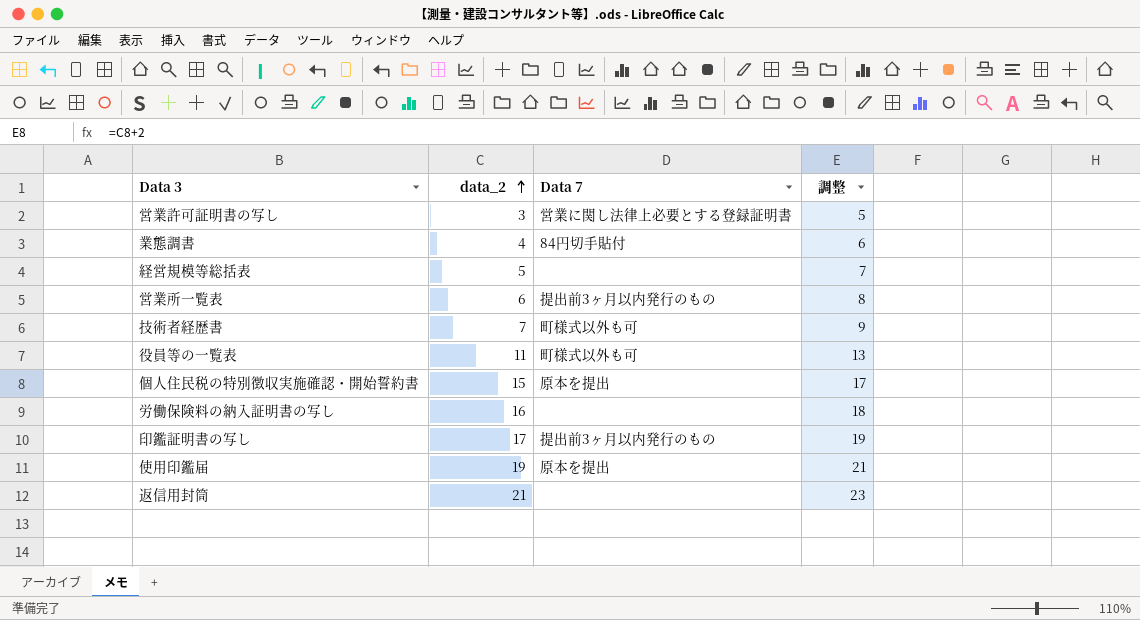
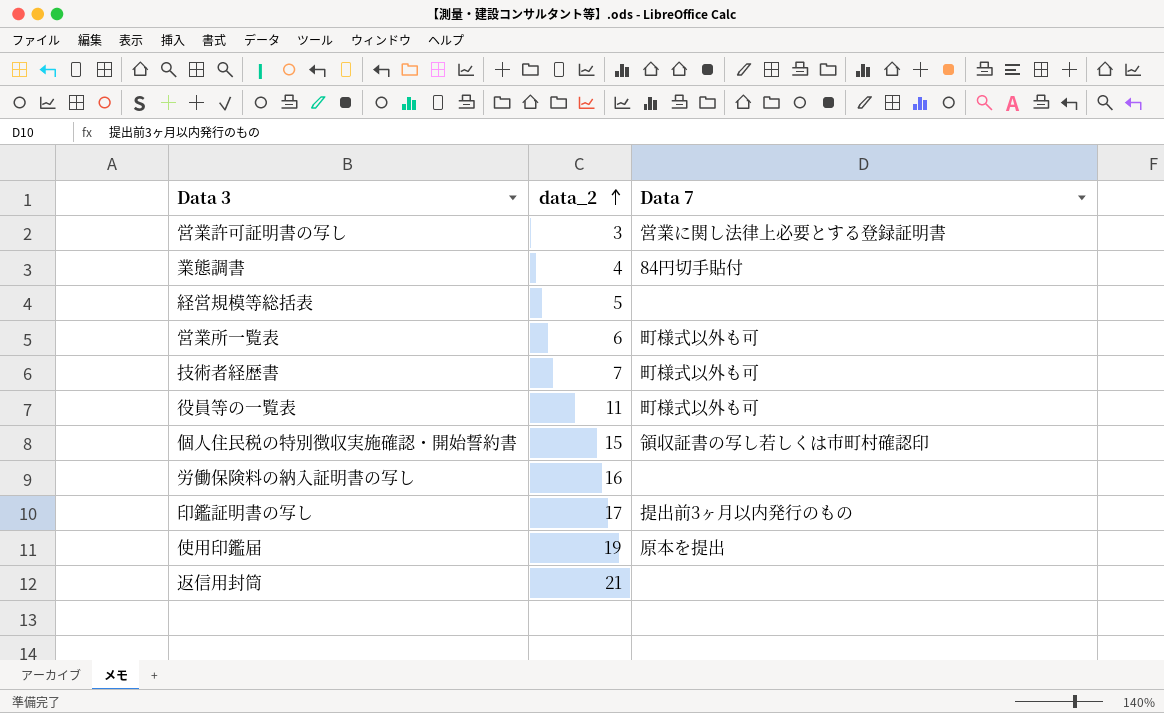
column 調整 | formula: [data_2] + 2 -> none
営業所一覧表 | Data 7: 提出前3ヶ月以内発行のもの -> 町様式以外も可
個人住民税の特別徴収実施確認・開始誓約書 | Data 7: 原本を提出 -> 領収証書の写し若しくは市町村確認印

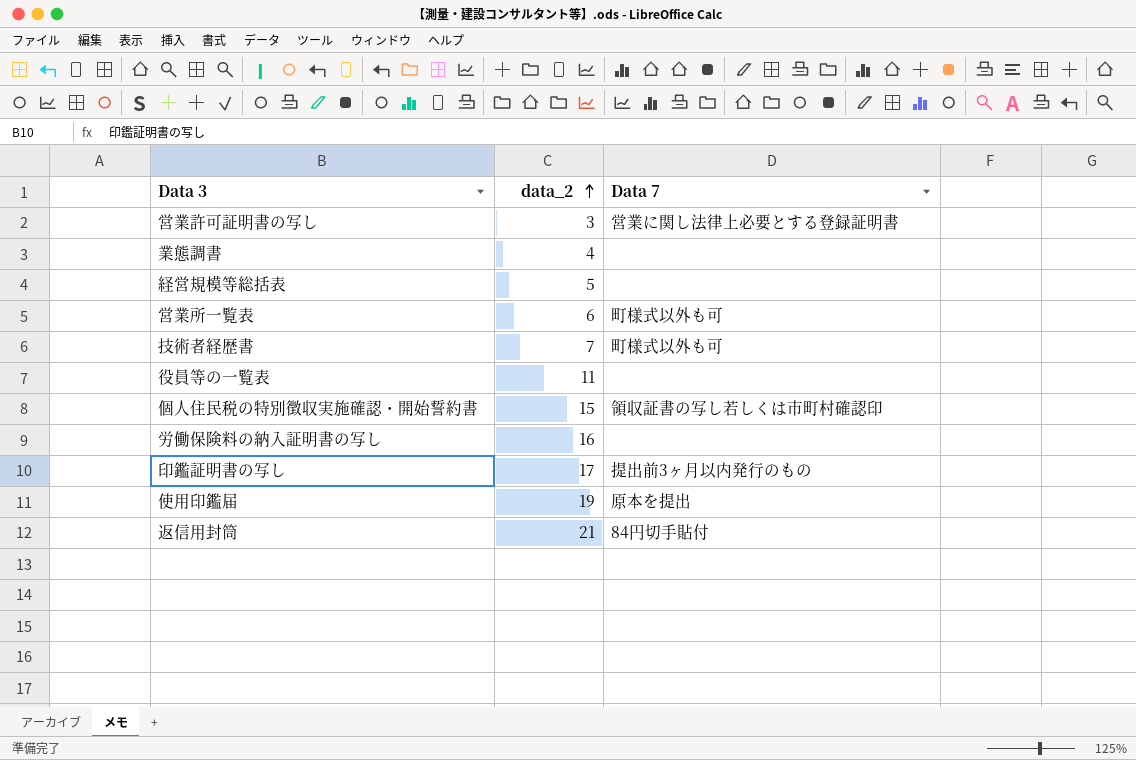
業態調書 | Data 7: 84円切手貼付 -> none
役員等の一覧表 | Data 7: 町様式以外も可 -> none
返信用封筒 | Data 7: none -> 84円切手貼付

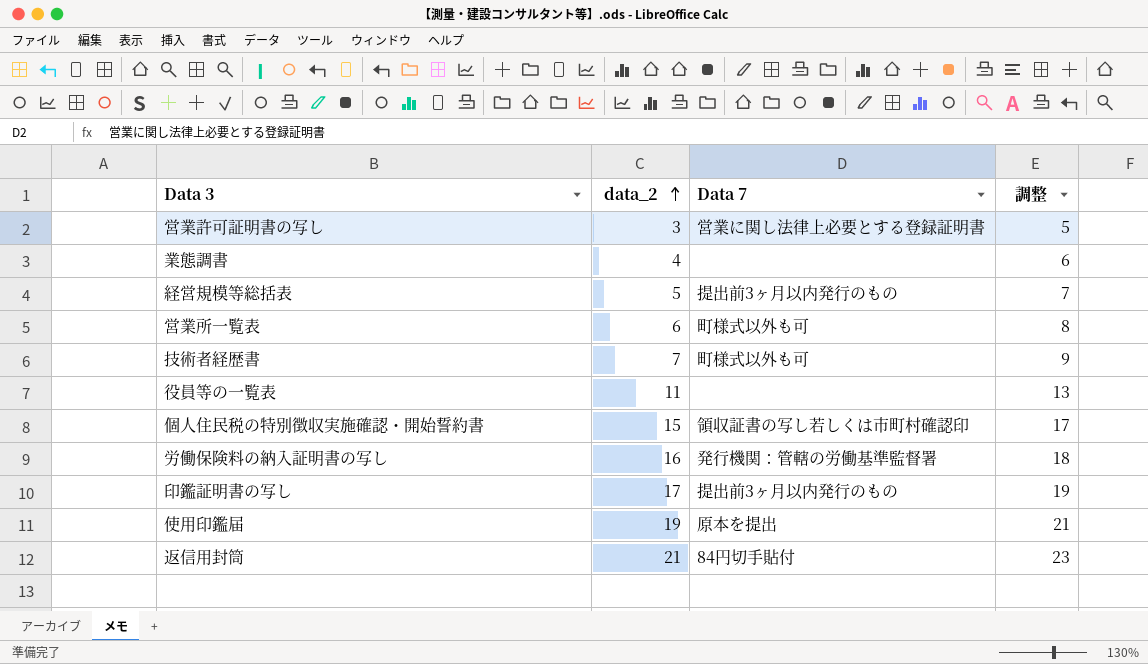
column 調整 | formula: none -> [data_2] + 2
経営規模等総括表 | Data 7: none -> 提出前3ヶ月以内発行のもの
労働保険料の納入証明書の写し | Data 7: none -> 発行機関：管轄の労働基準監督署

